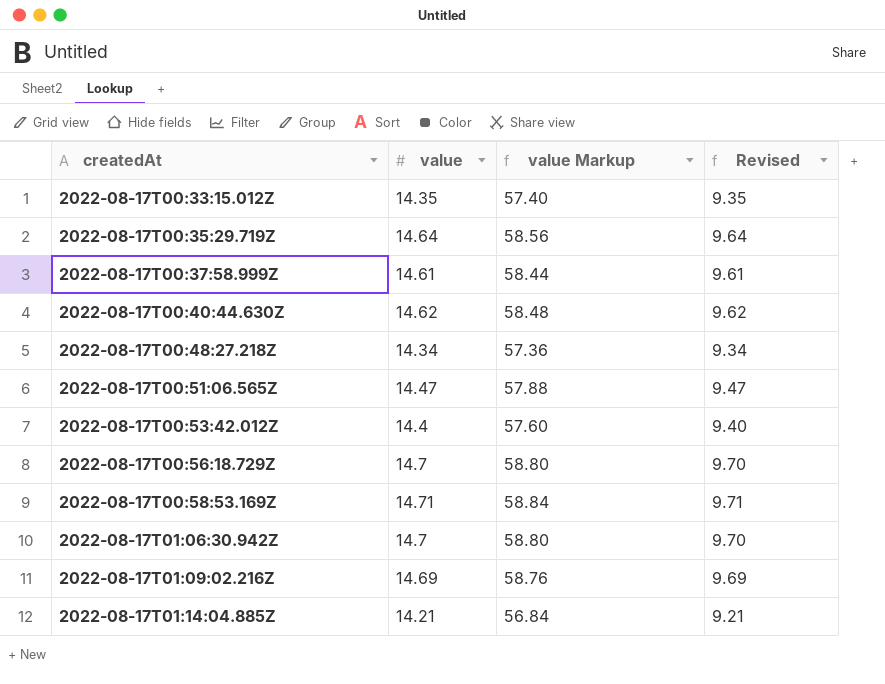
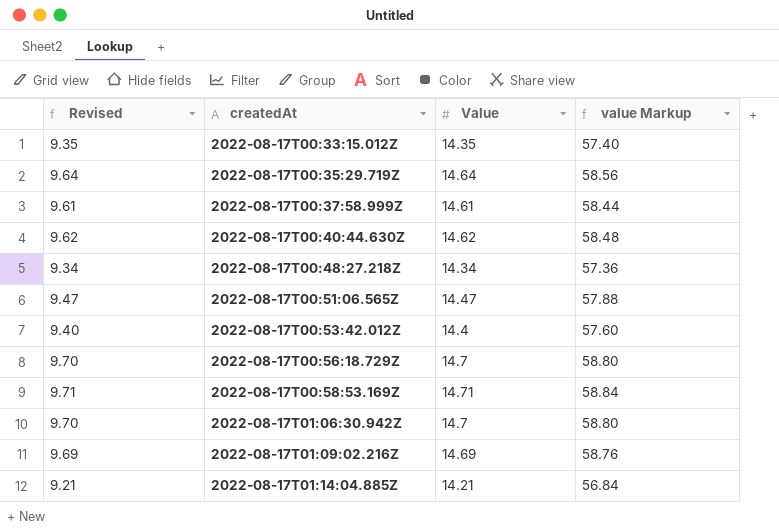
column Revised | position: 4 -> 1
column name: value -> Value

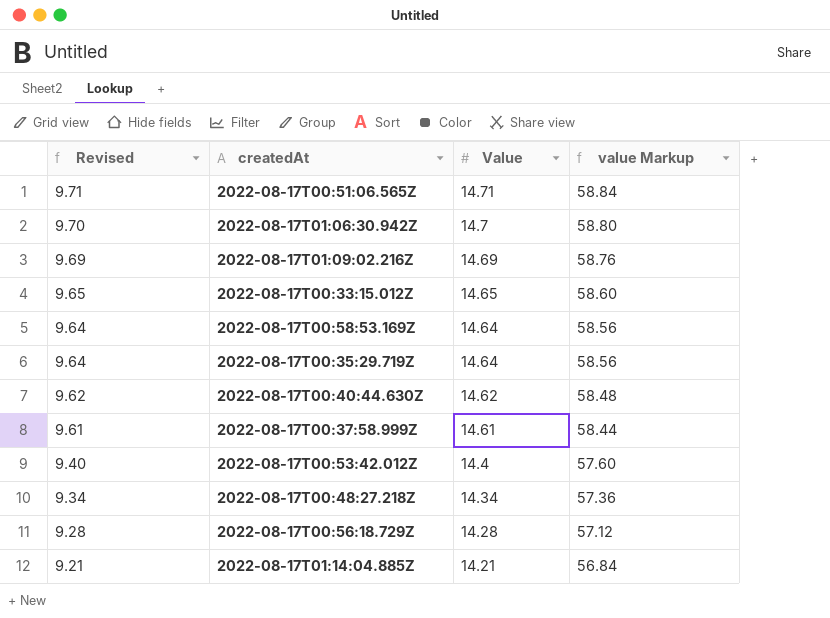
row order: createdAt ascending -> Revised descending
2022-08-17T00:51:06.565Z | Revised: 9.47 -> 9.71
2022-08-17T00:51:06.565Z | Value: 14.47 -> 14.71
2022-08-17T00:51:06.565Z | value Markup: 57.88 -> 58.84
2022-08-17T00:33:15.012Z | Revised: 9.35 -> 9.65
2022-08-17T00:33:15.012Z | Value: 14.35 -> 14.65
2022-08-17T00:33:15.012Z | value Markup: 57.40 -> 58.60
2022-08-17T00:58:53.169Z | Revised: 9.71 -> 9.64
2022-08-17T00:58:53.169Z | Value: 14.71 -> 14.64
2022-08-17T00:58:53.169Z | value Markup: 58.84 -> 58.56
2022-08-17T00:56:18.729Z | Revised: 9.70 -> 9.28
2022-08-17T00:56:18.729Z | Value: 14.7 -> 14.28
2022-08-17T00:56:18.729Z | value Markup: 58.80 -> 57.12

